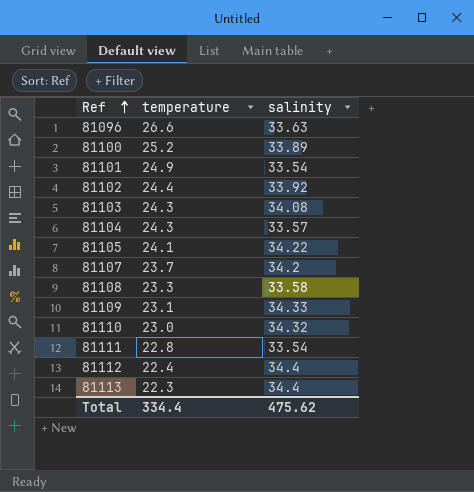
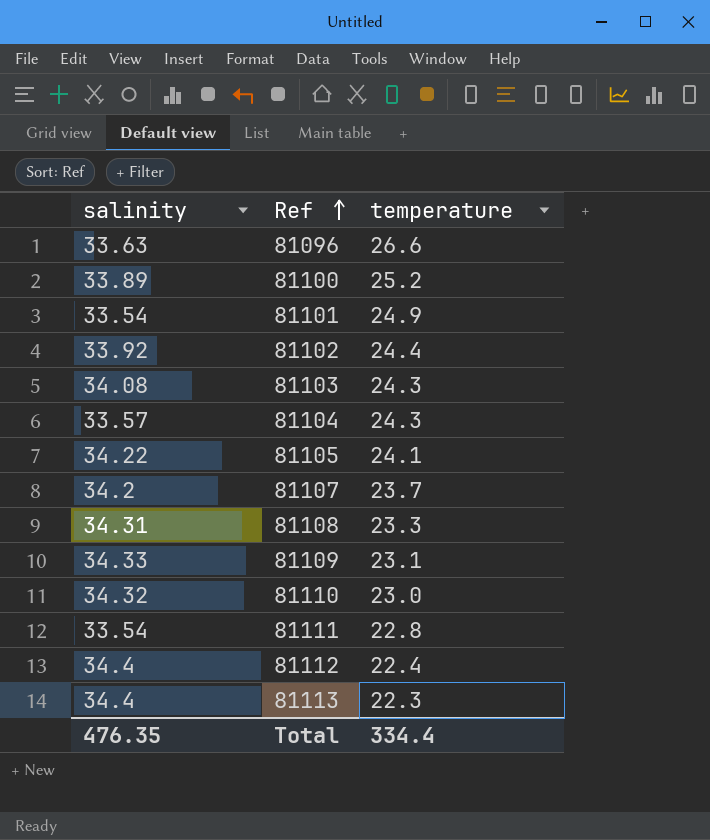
column salinity | position: 3 -> 1
81108 | salinity: 33.58 -> 34.31
Total | salinity: 475.62 -> 476.35

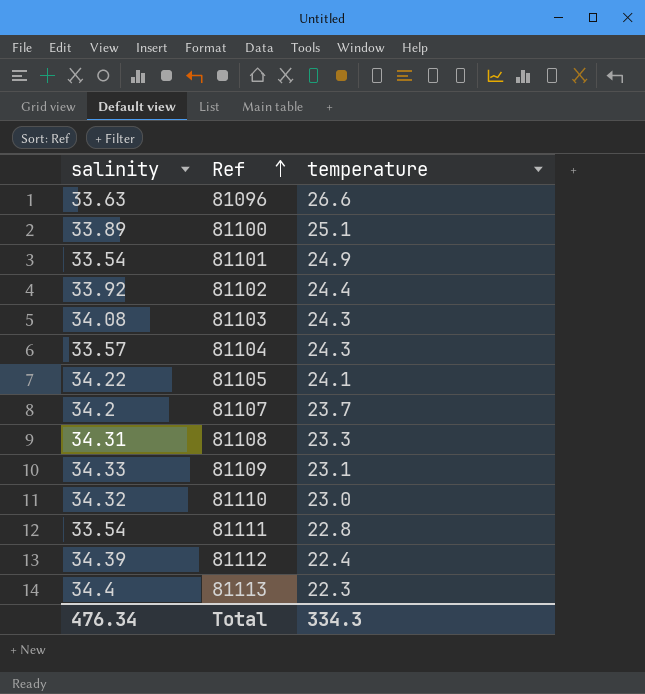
81100 | temperature: 25.2 -> 25.1
81112 | salinity: 34.4 -> 34.39
Total | salinity: 476.35 -> 476.34
Total | temperature: 334.4 -> 334.3

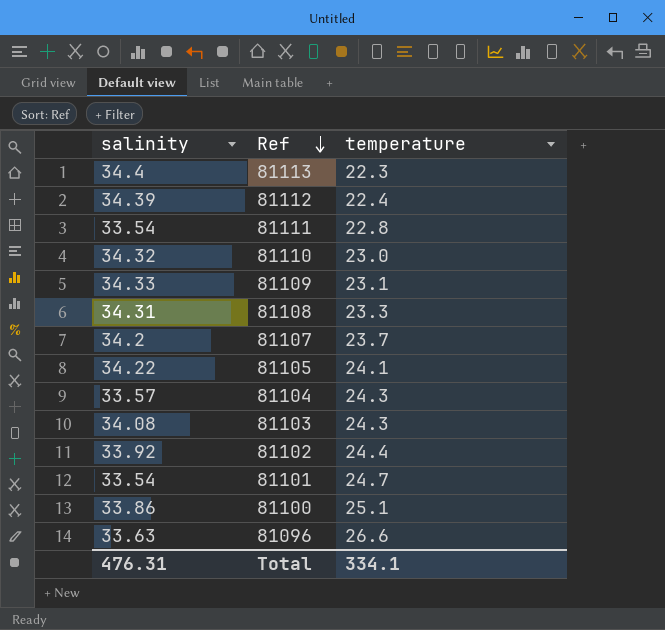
row order: Ref ascending -> Ref descending
81101 | temperature: 24.9 -> 24.7
81100 | salinity: 33.89 -> 33.86
Total | salinity: 476.34 -> 476.31
Total | temperature: 334.3 -> 334.1

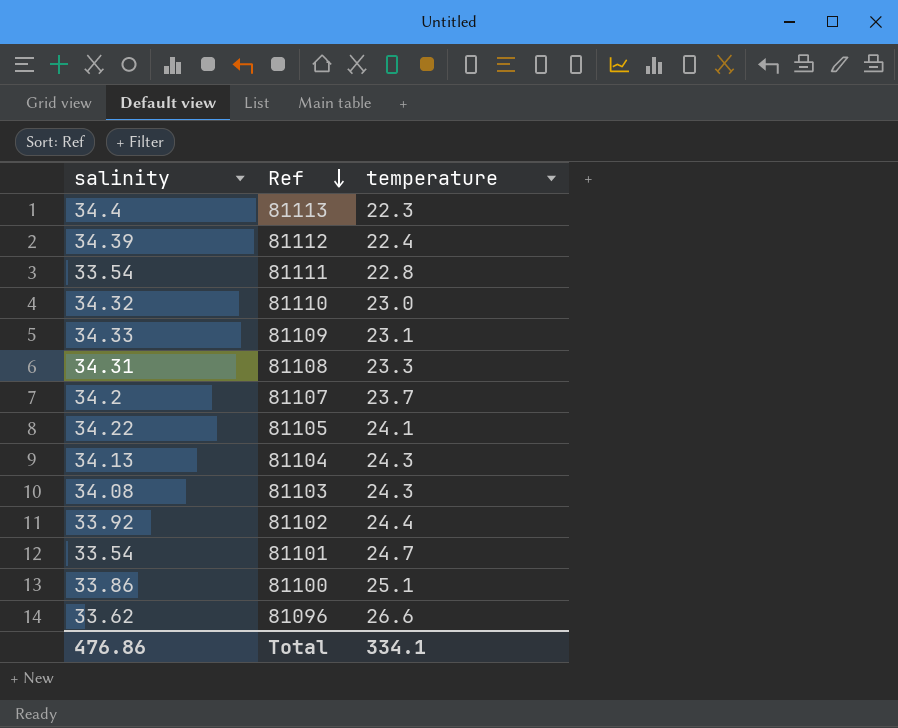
81104 | salinity: 33.57 -> 34.13
81096 | salinity: 33.63 -> 33.62
Total | salinity: 476.31 -> 476.86

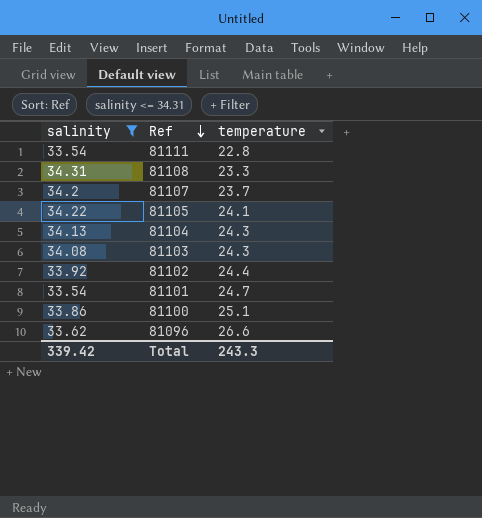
filter: none -> salinity <= 34.31
Total | salinity: 476.86 -> 339.42
Total | temperature: 334.1 -> 243.3

